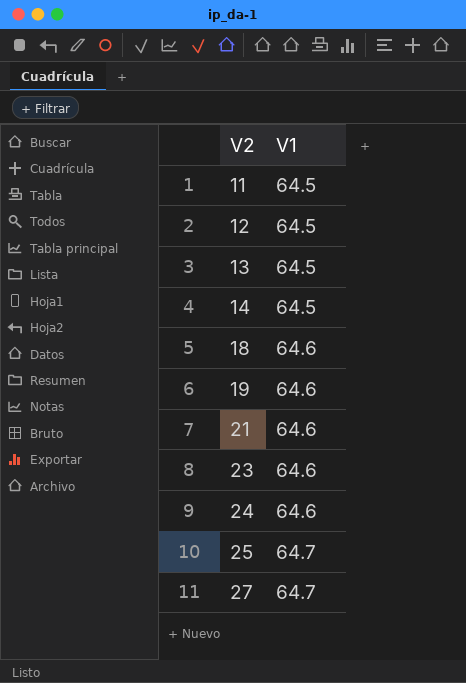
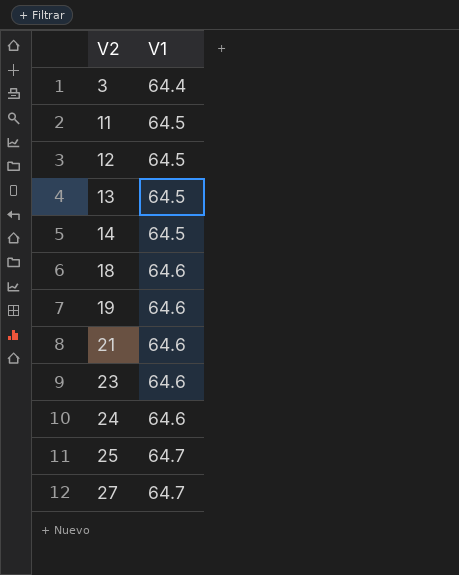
row 3: none -> 64.4

